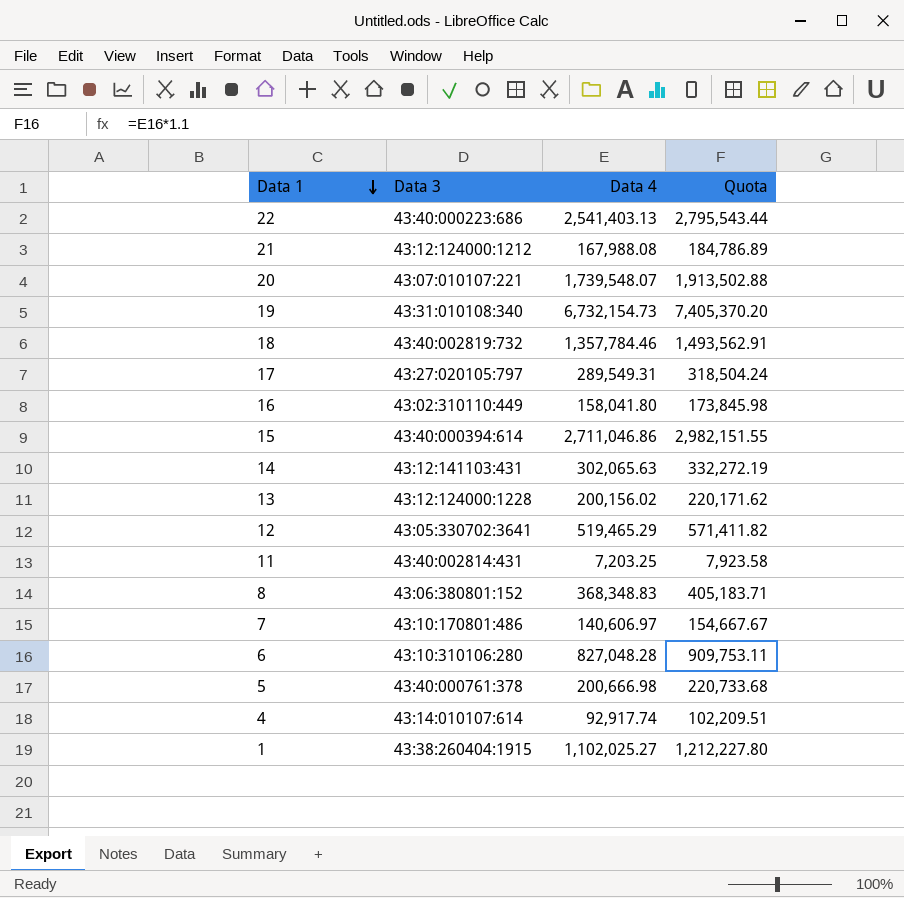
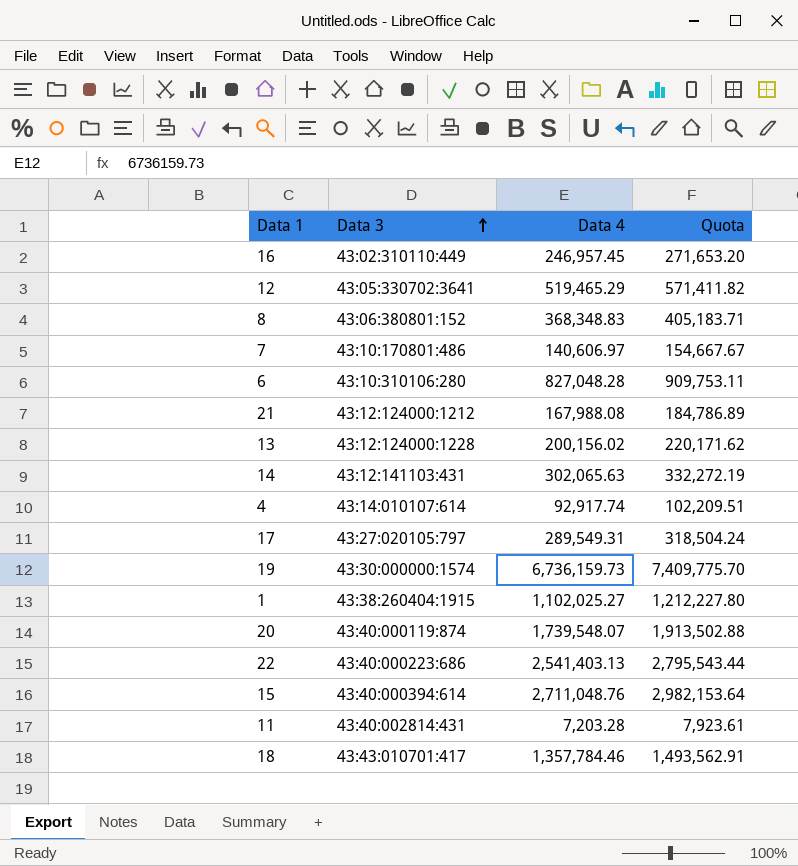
row order: Data 1 descending -> Data 3 ascending
row 5: 43:40:000761:378 | 200,666.98 | 220,733.68 -> none
16 | Data 4: 158,041.80 -> 246,957.45
16 | Quota: 173,845.98 -> 271,653.20
19 | Data 3: 43:31:010108:340 -> 43:30:000000:1574
19 | Data 4: 6,732,154.73 -> 6,736,159.73
19 | Quota: 7,405,370.20 -> 7,409,775.70
20 | Data 3: 43:07:010107:221 -> 43:40:000119:874
15 | Data 4: 2,711,046.86 -> 2,711,048.76
15 | Quota: 2,982,151.55 -> 2,982,153.64
11 | Data 4: 7,203.25 -> 7,203.28
11 | Quota: 7,923.58 -> 7,923.61
18 | Data 3: 43:40:002819:732 -> 43:43:010701:417

